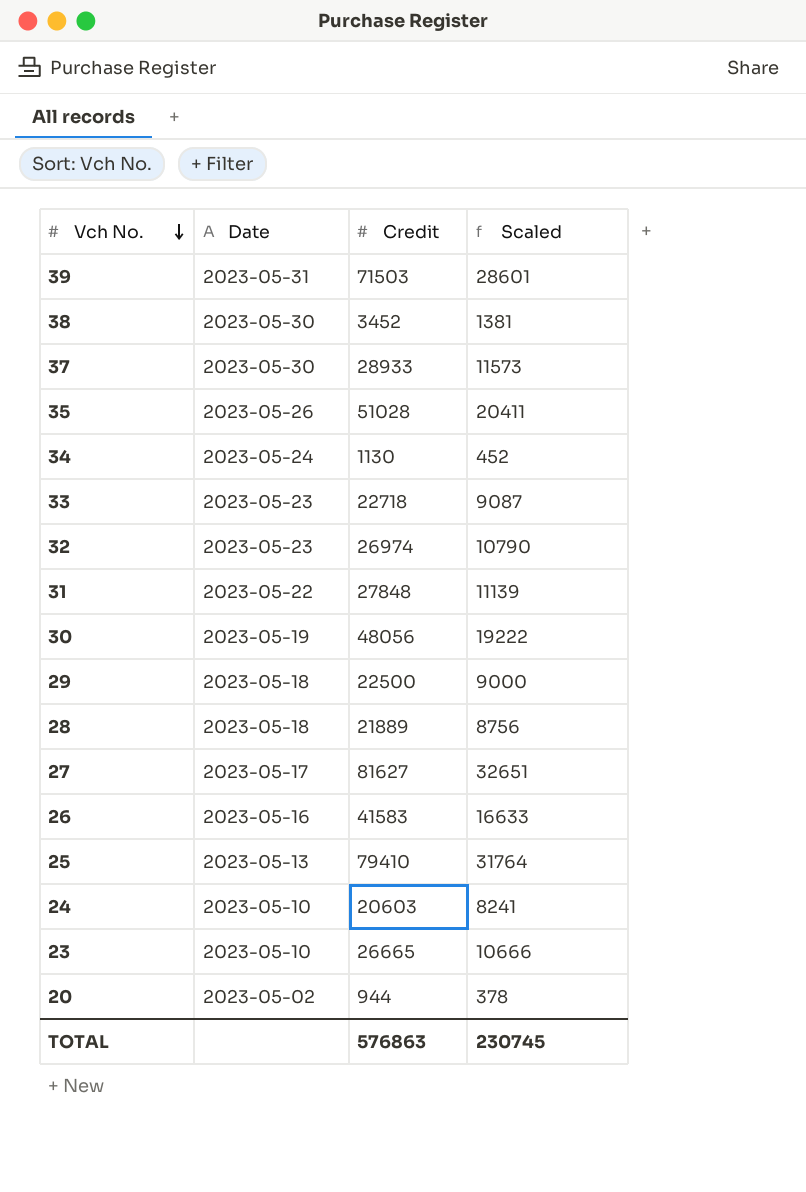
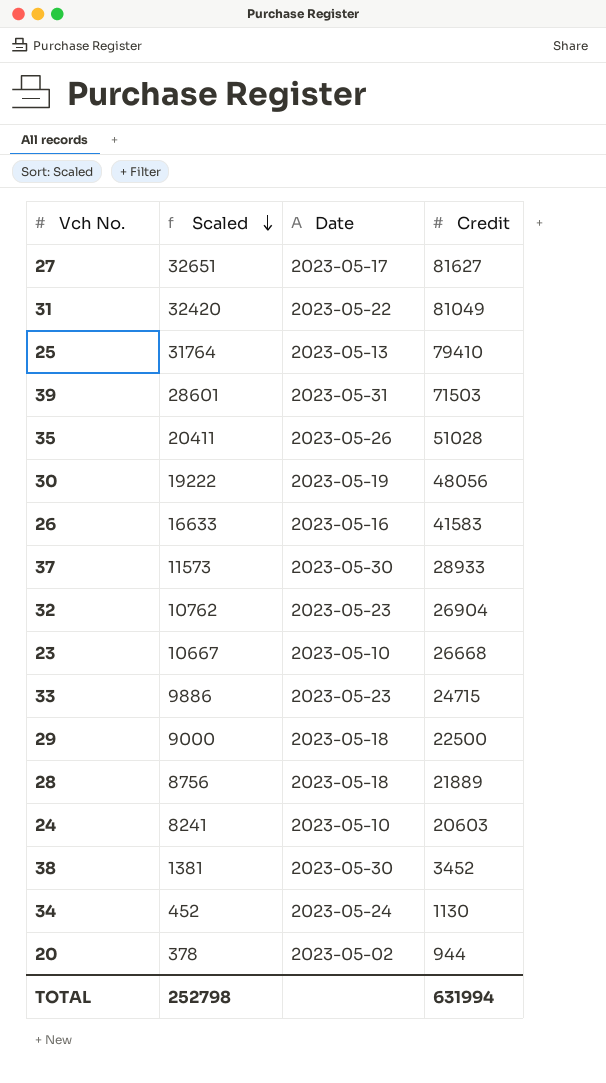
row order: Vch No. descending -> Scaled descending
column Scaled | position: 4 -> 2
31 | Scaled: 11139 -> 32420
31 | Credit: 27848 -> 81049
32 | Scaled: 10790 -> 10762
32 | Credit: 26974 -> 26904
23 | Scaled: 10666 -> 10667
23 | Credit: 26665 -> 26668
33 | Scaled: 9087 -> 9886
33 | Credit: 22718 -> 24715
TOTAL | Scaled: 230745 -> 252798
TOTAL | Credit: 576863 -> 631994

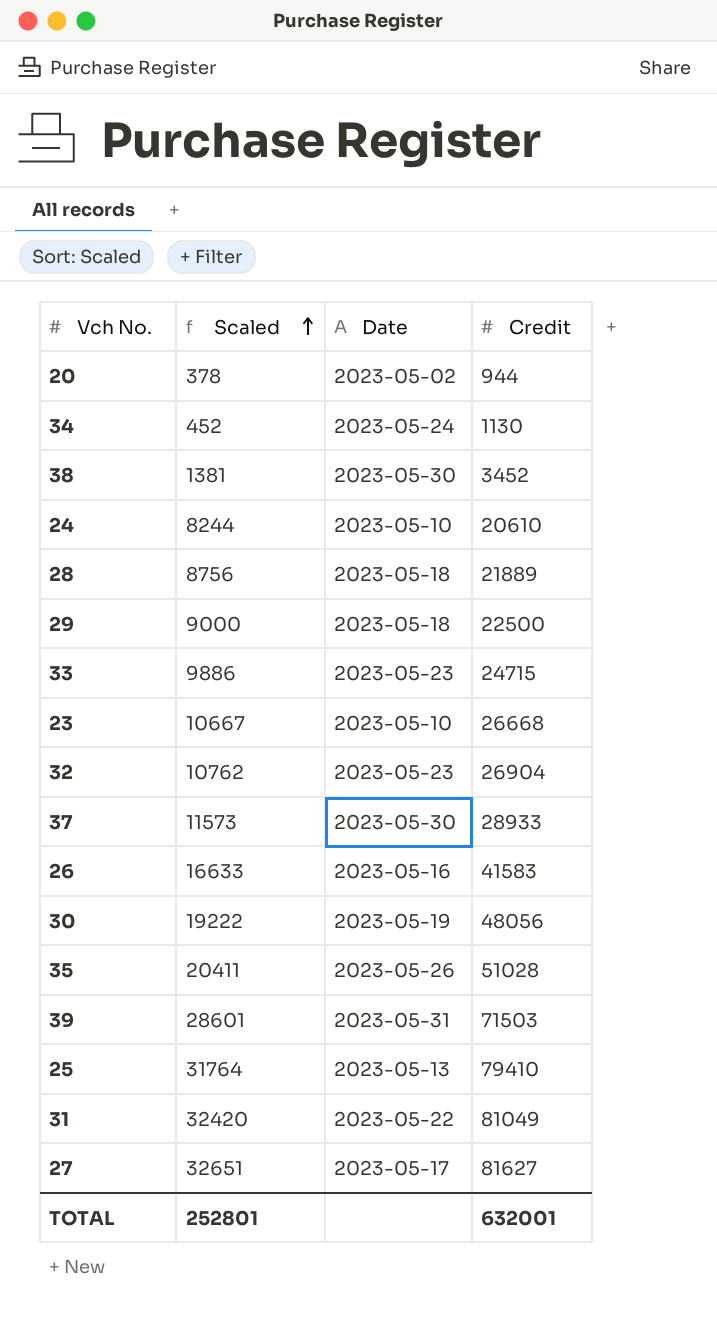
row order: Scaled descending -> Scaled ascending
24 | Scaled: 8241 -> 8244
24 | Credit: 20603 -> 20610
TOTAL | Scaled: 252798 -> 252801
TOTAL | Credit: 631994 -> 632001

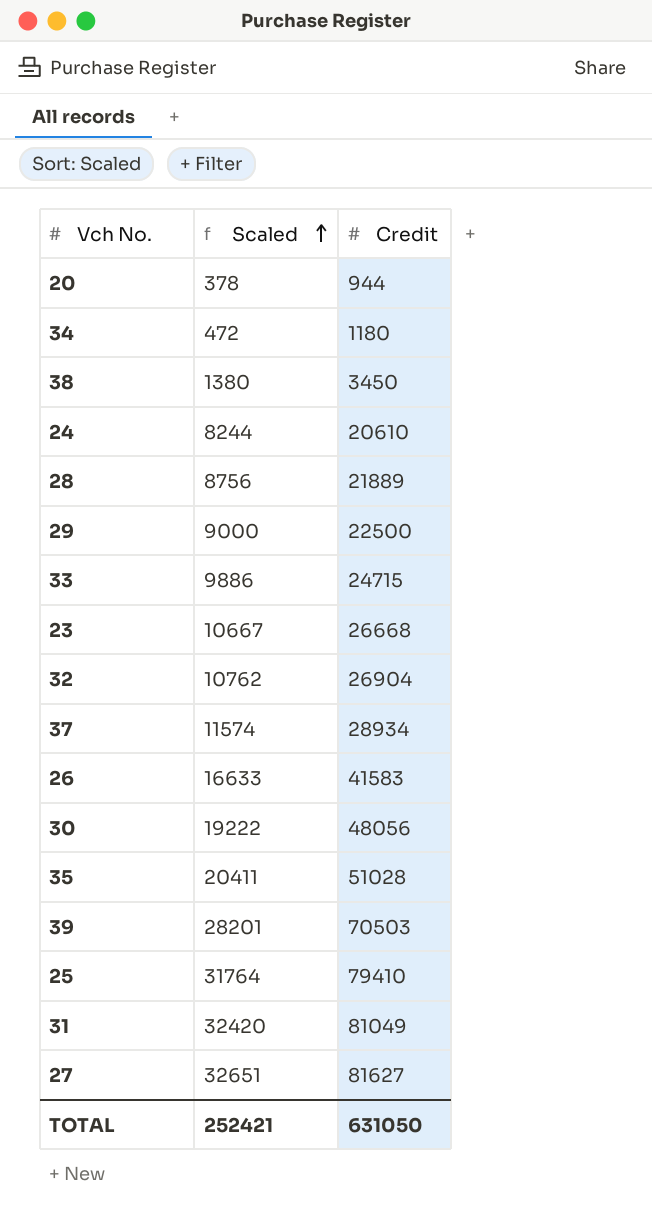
column Date | position: 3 -> none
34 | Scaled: 452 -> 472
34 | Credit: 1130 -> 1180
38 | Scaled: 1381 -> 1380
38 | Credit: 3452 -> 3450
37 | Scaled: 11573 -> 11574
37 | Credit: 28933 -> 28934
39 | Scaled: 28601 -> 28201
39 | Credit: 71503 -> 70503
TOTAL | Scaled: 252801 -> 252421
TOTAL | Credit: 632001 -> 631050

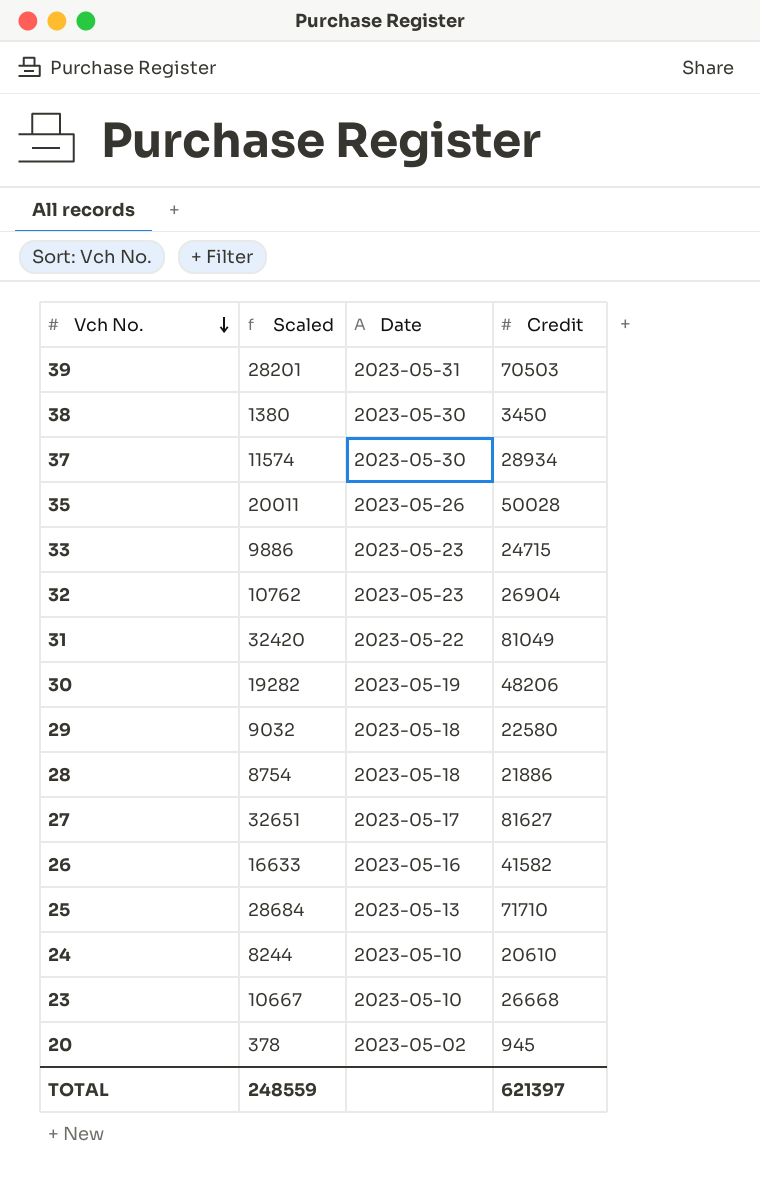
row order: Scaled ascending -> Vch No. descending
column Date | position: none -> 3
row 34: 472 | 1180 -> none
35 | Scaled: 20411 -> 20011
35 | Credit: 51028 -> 50028
30 | Scaled: 19222 -> 19282
30 | Credit: 48056 -> 48206
29 | Scaled: 9000 -> 9032
29 | Credit: 22500 -> 22580
28 | Scaled: 8756 -> 8754
28 | Credit: 21889 -> 21886
26 | Credit: 41583 -> 41582
25 | Scaled: 31764 -> 28684
25 | Credit: 79410 -> 71710
20 | Credit: 944 -> 945
TOTAL | Scaled: 252421 -> 248559
TOTAL | Credit: 631050 -> 621397

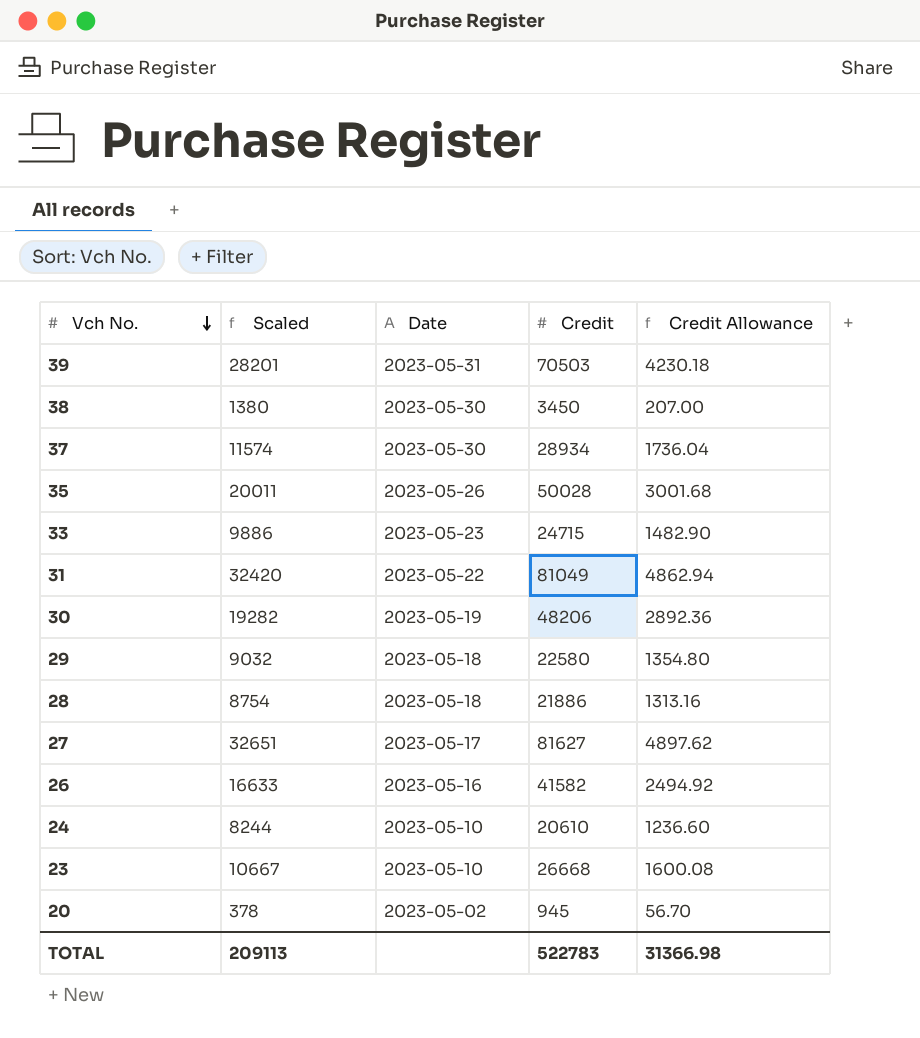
column Credit Allowance | formula: none -> [Credit] * 0.06
row 32: 10762 | 2023-05-23 | 26904 -> none
row 25: 28684 | 2023-05-13 | 71710 -> none
TOTAL | Scaled: 248559 -> 209113
TOTAL | Credit: 621397 -> 522783

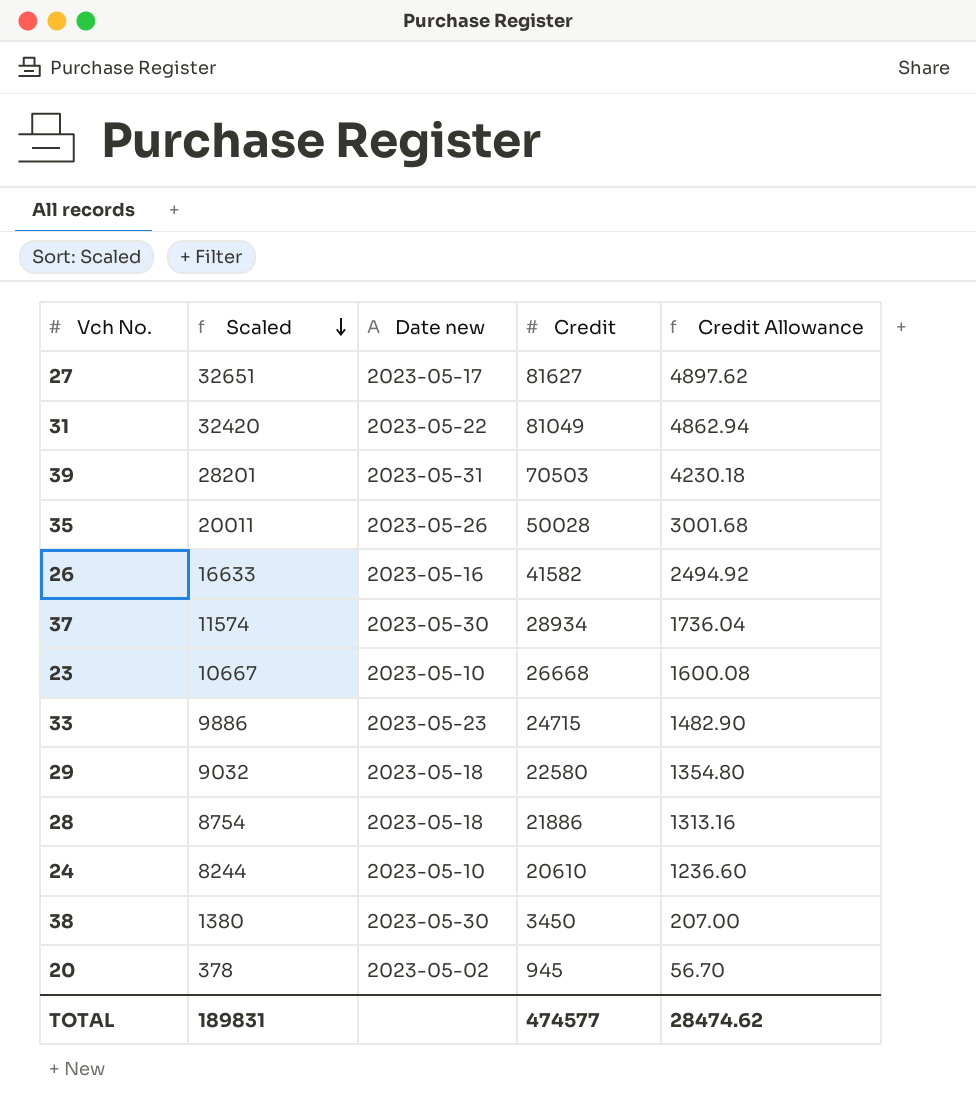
row order: Vch No. descending -> Scaled descending
column name: Date -> Date new
row 30: 19282 | 2023-05-19 | 48206 | 2892.36 -> none
TOTAL | Scaled: 209113 -> 189831
TOTAL | Credit: 522783 -> 474577
TOTAL | Credit Allowance: 31366.98 -> 28474.62

